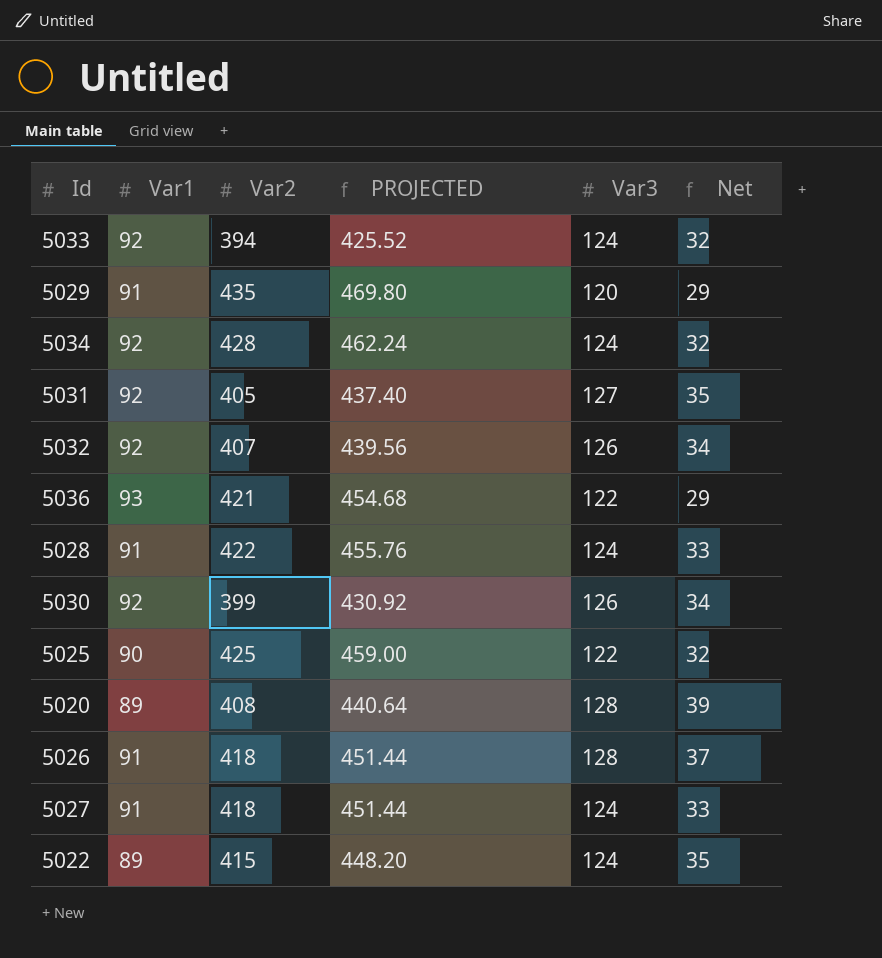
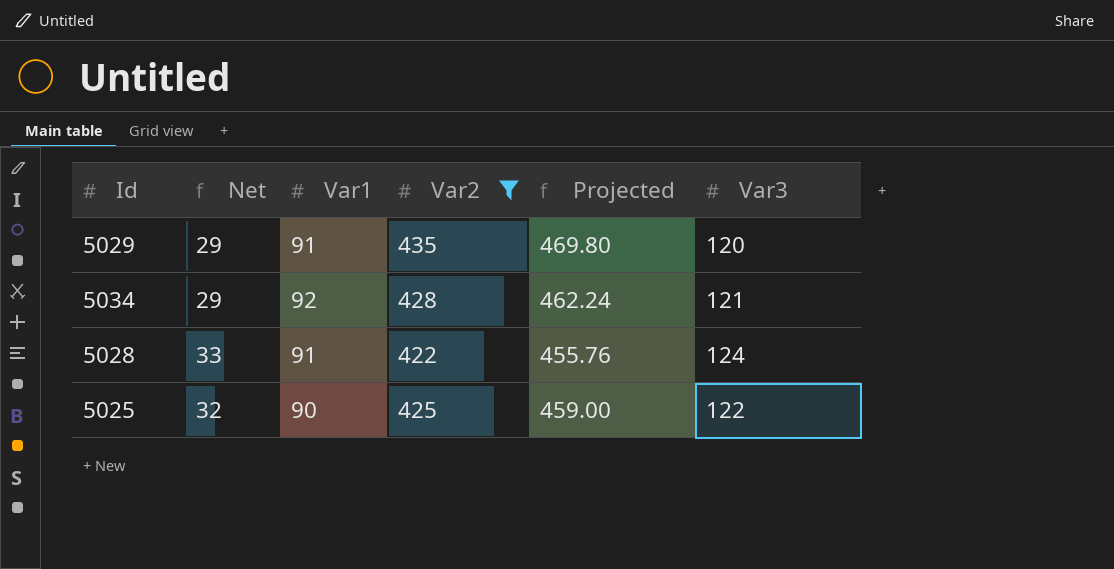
filter: none -> Var2 >= 422
column Net | position: 6 -> 2
column name: PROJECTED -> Projected
5034 | Net: 32 -> 29
5034 | Var3: 124 -> 121

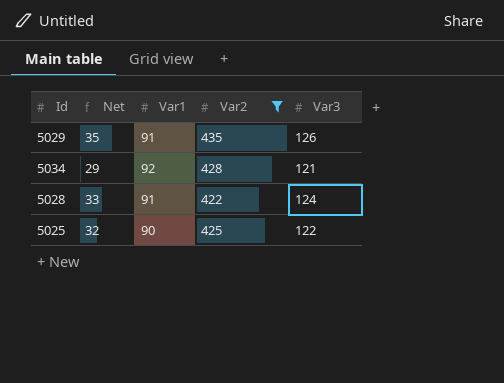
column Projected | formula: [Var2] * 1.08 -> none
5029 | Net: 29 -> 35
5029 | Var3: 120 -> 126

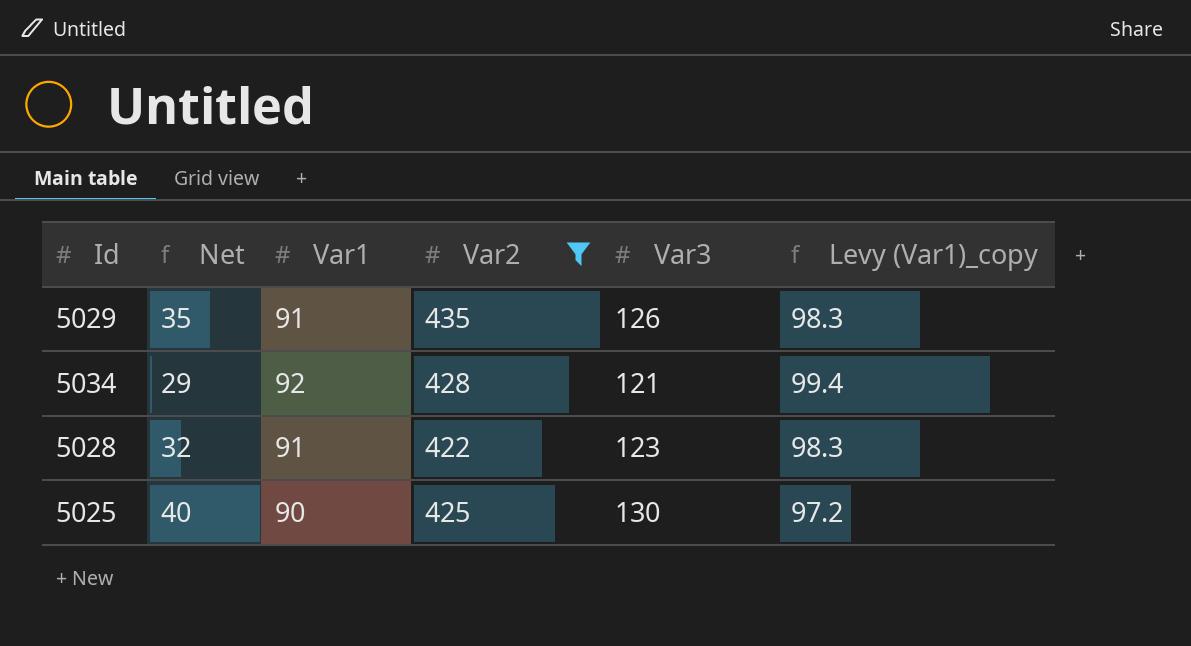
column Levy (Var1)_copy | formula: none -> [Var1] * 1.08
5028 | Net: 33 -> 32
5028 | Var3: 124 -> 123
5025 | Net: 32 -> 40
5025 | Var3: 122 -> 130

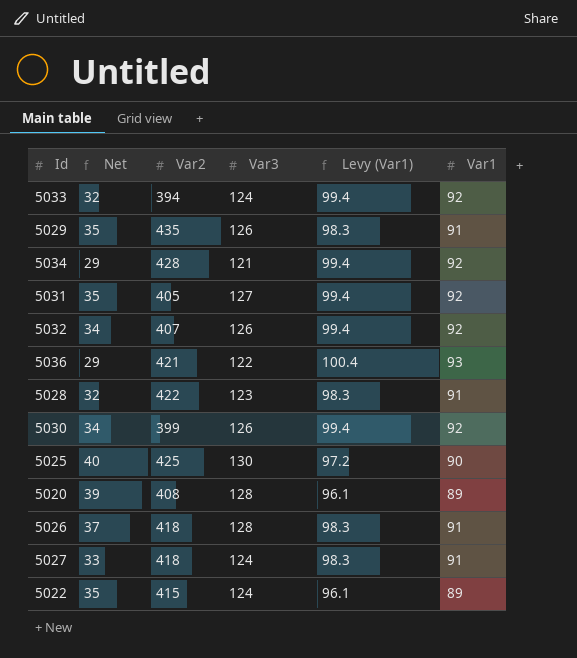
filter: Var2 >= 422 -> none
column name: Levy (Var1)_copy -> Levy (Var1)
column Var1 | position: 3 -> 6

